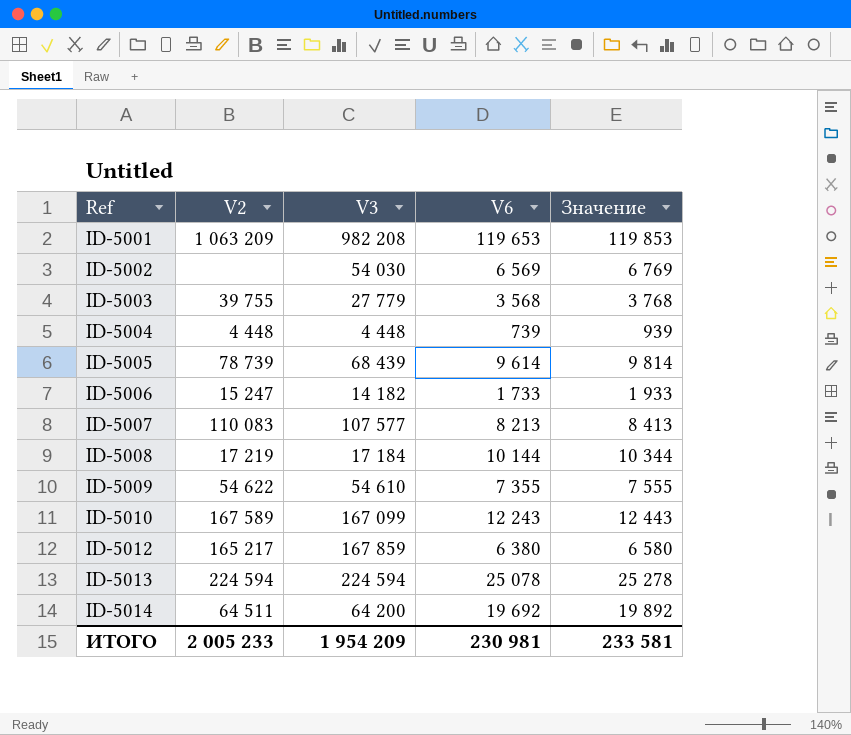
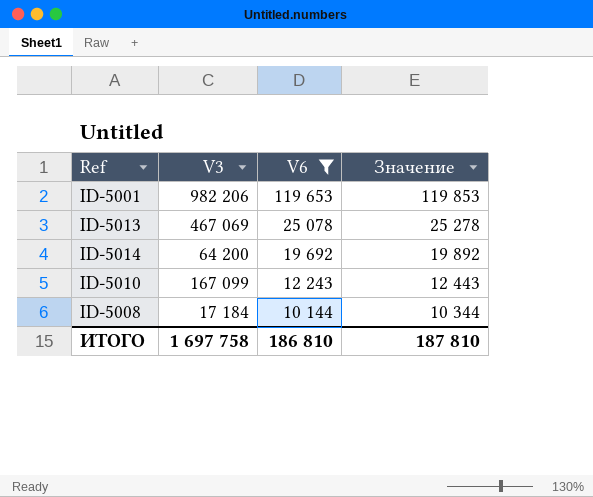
filter: none -> V6 >= 10 144
row order: Ref ascending -> V6 descending
column V2 | position: 2 -> none
ID-5001 | V3: 982 208 -> 982 206
ID-5013 | V3: 224 594 -> 467 069
ИТОГО | V3: 1 954 209 -> 1 697 758
ИТОГО | V6: 230 981 -> 186 810
ИТОГО | Значение: 233 581 -> 187 810

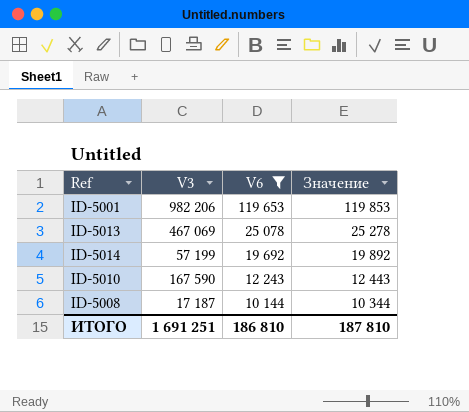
ID-5014 | V3: 64 200 -> 57 199
ID-5010 | V3: 167 099 -> 167 590
ID-5008 | V3: 17 184 -> 17 187
ИТОГО | V3: 1 697 758 -> 1 691 251

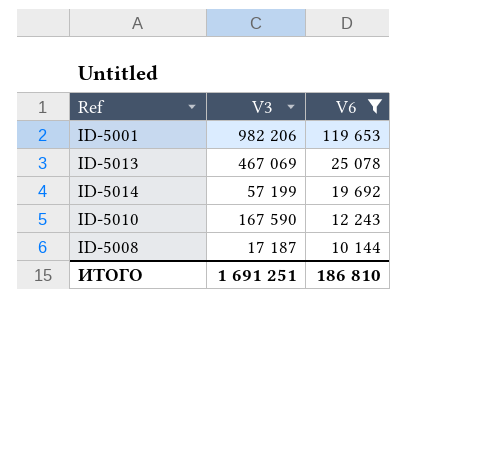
column Значение | formula: [V6] + 200 -> none

